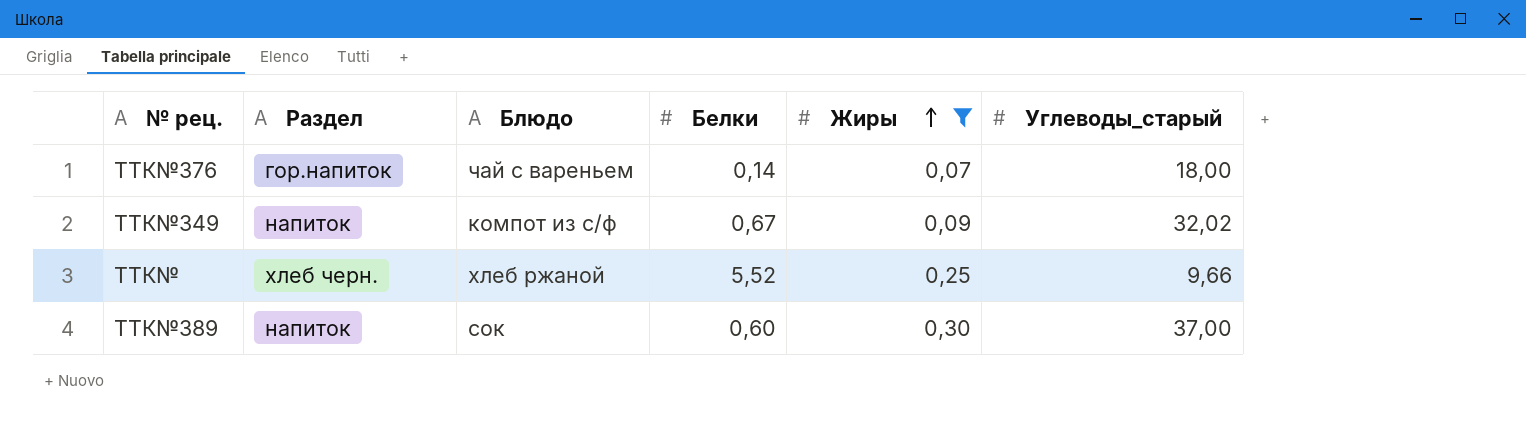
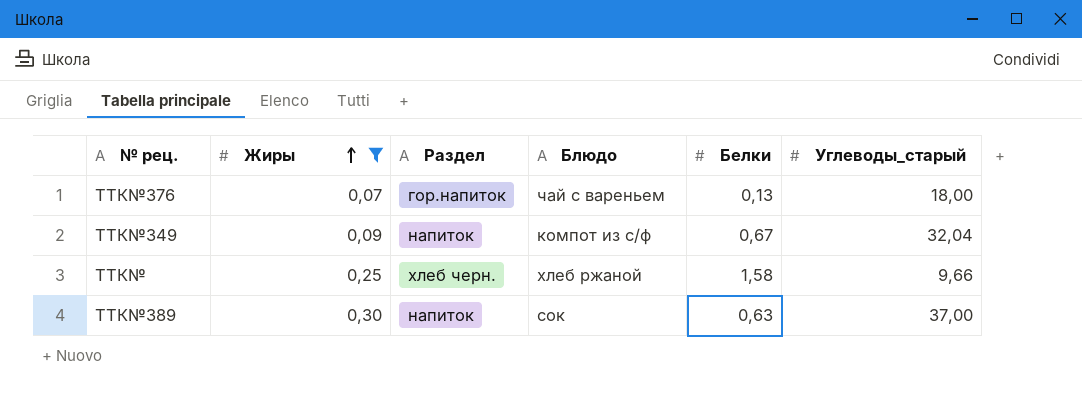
column Жиры | position: 5 -> 2
ТТК№376 | Белки: 0,14 -> 0,13
ТТК№349 | Углеводы_старый: 32,02 -> 32,04
ТТК№ | Белки: 5,52 -> 1,58
ТТК№389 | Белки: 0,60 -> 0,63

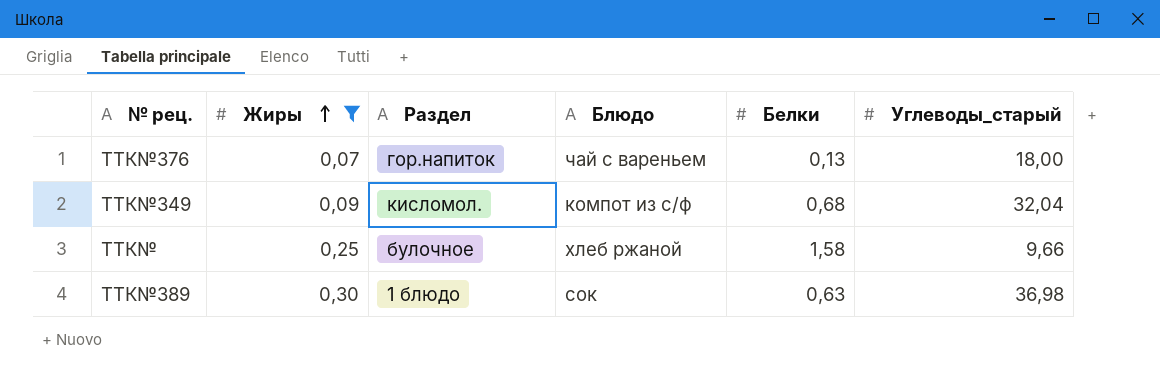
ТТК№349 | Раздел: напиток -> кисломол.
ТТК№349 | Белки: 0,67 -> 0,68
ТТК№ | Раздел: хлеб черн. -> булочное
ТТК№389 | Раздел: напиток -> 1 блюдо
ТТК№389 | Углеводы_старый: 37,00 -> 36,98

